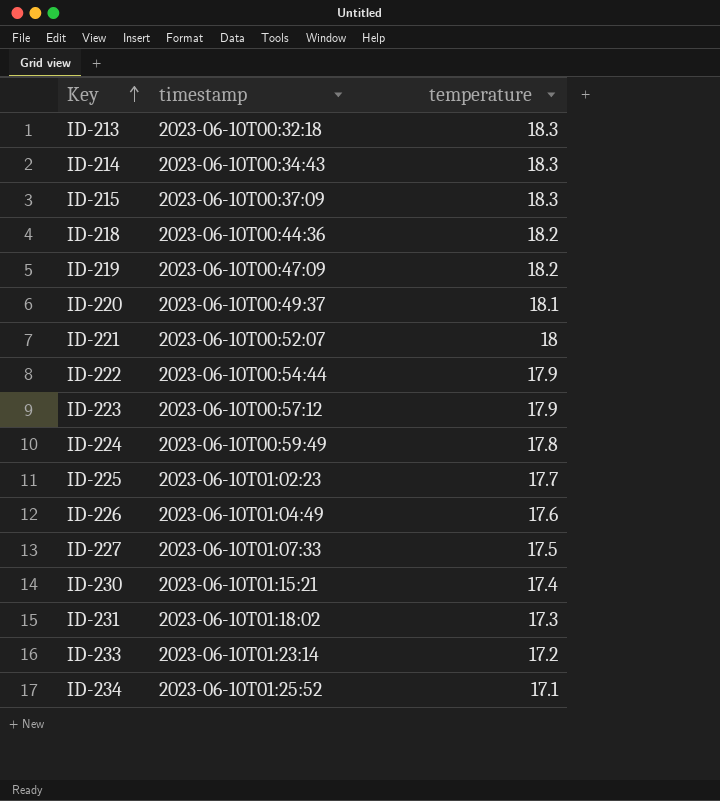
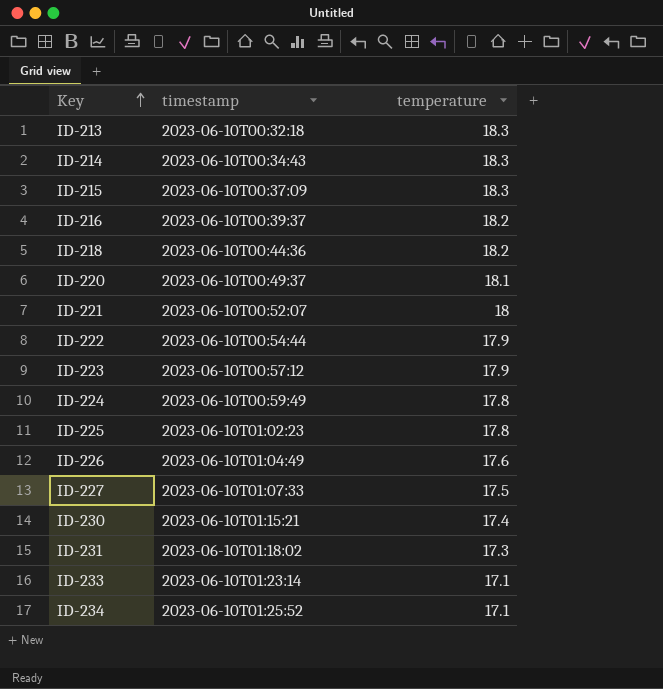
row ID-219: 2023-06-10T00:47:09 | 18.2 -> none
row ID-216: none -> 2023-06-10T00:39:37 | 18.2
ID-225 | temperature: 17.7 -> 17.8
ID-233 | temperature: 17.2 -> 17.1

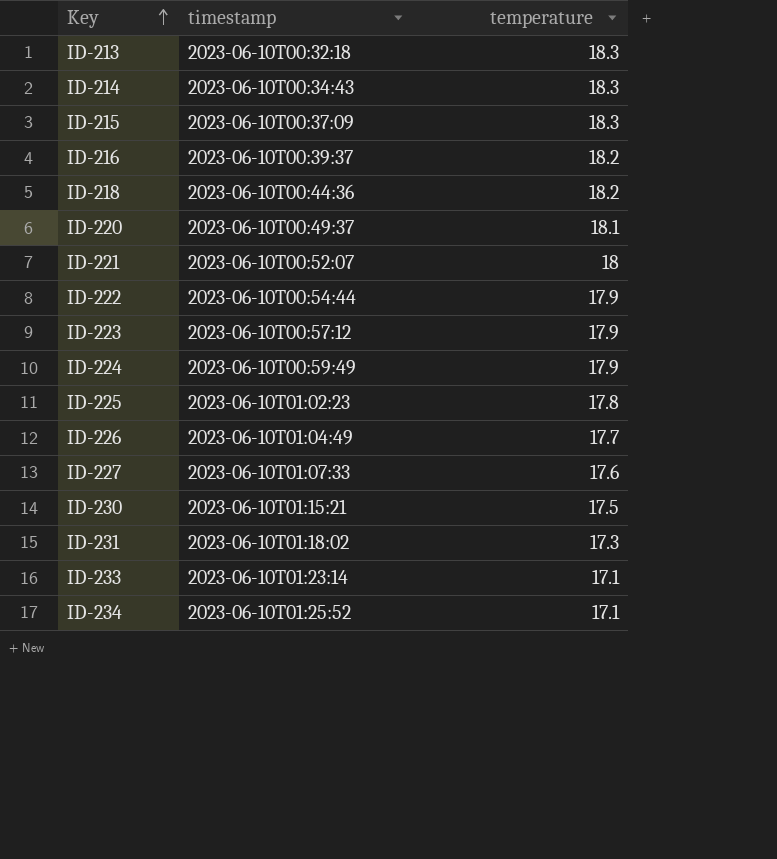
ID-224 | temperature: 17.8 -> 17.9
ID-226 | temperature: 17.6 -> 17.7
ID-227 | temperature: 17.5 -> 17.6
ID-230 | temperature: 17.4 -> 17.5

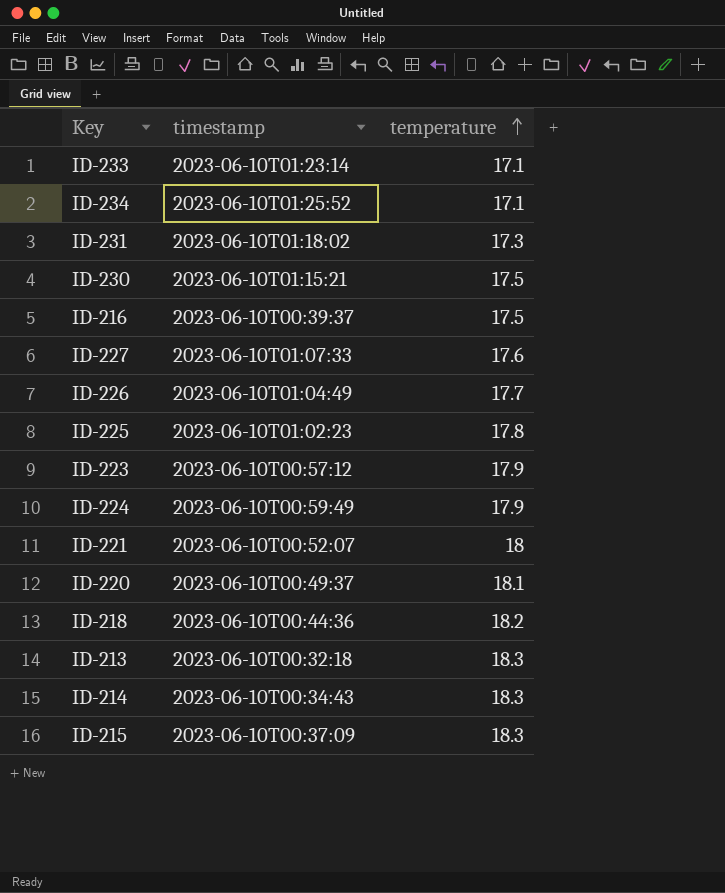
row order: Key ascending -> temperature ascending
row ID-222: 2023-06-10T00:54:44 | 17.9 -> none
ID-216 | temperature: 18.2 -> 17.5

